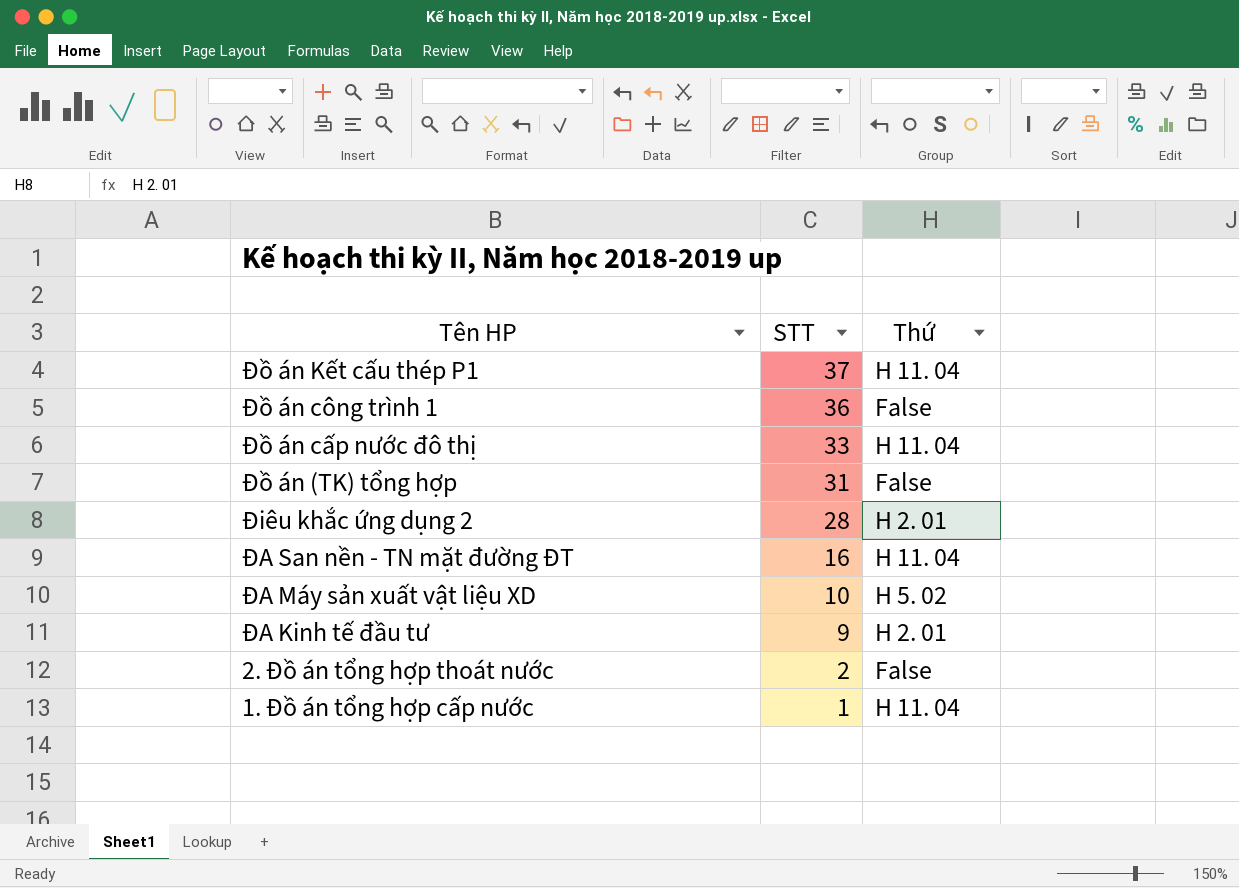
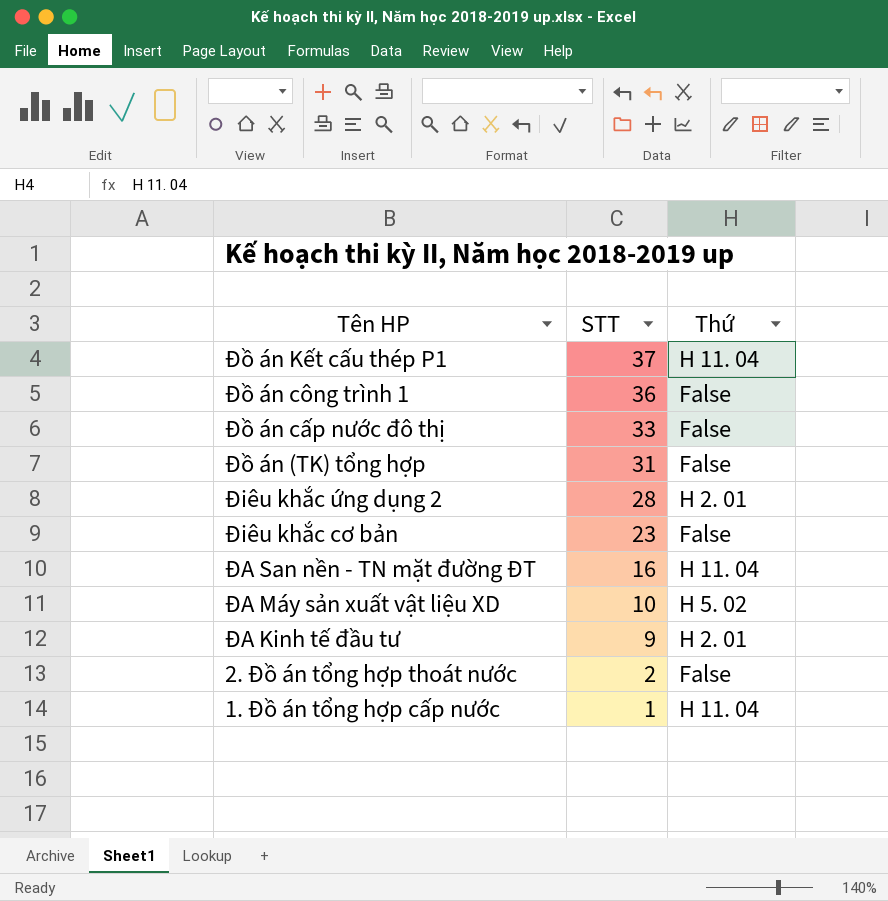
Đồ án cấp nước đô thị | Thứ: H 11. 04 -> False
row Điêu khắc cơ bản: none -> 23 | False

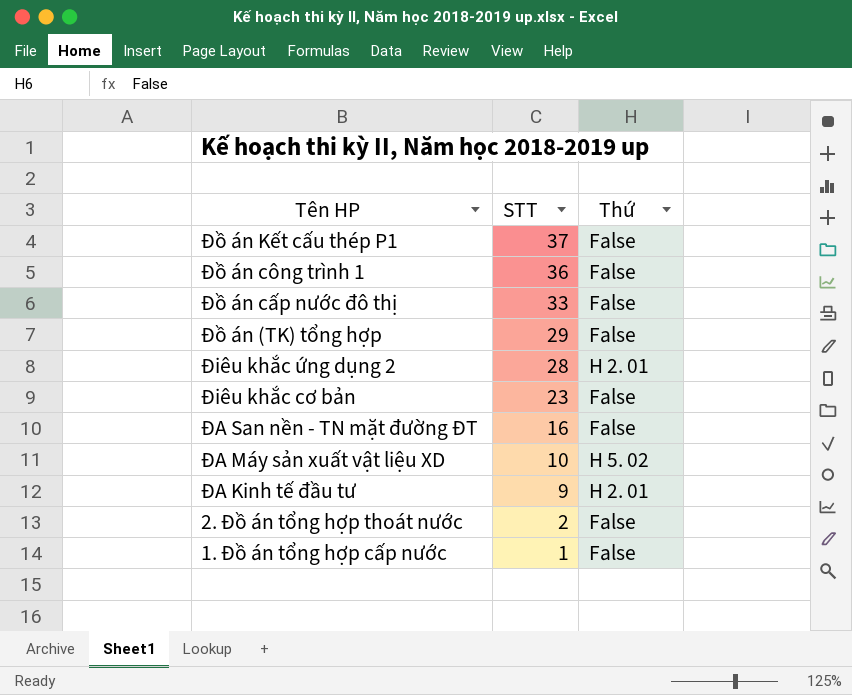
Đồ án Kết cấu thép P1 | Thứ: H 11. 04 -> False
Đồ án (TK) tổng hợp | STT: 31 -> 29
ĐA San nền - TN mặt đường ĐT | Thứ: H 11. 04 -> False
1. Đồ án tổng hợp cấp nước | Thứ: H 11. 04 -> False

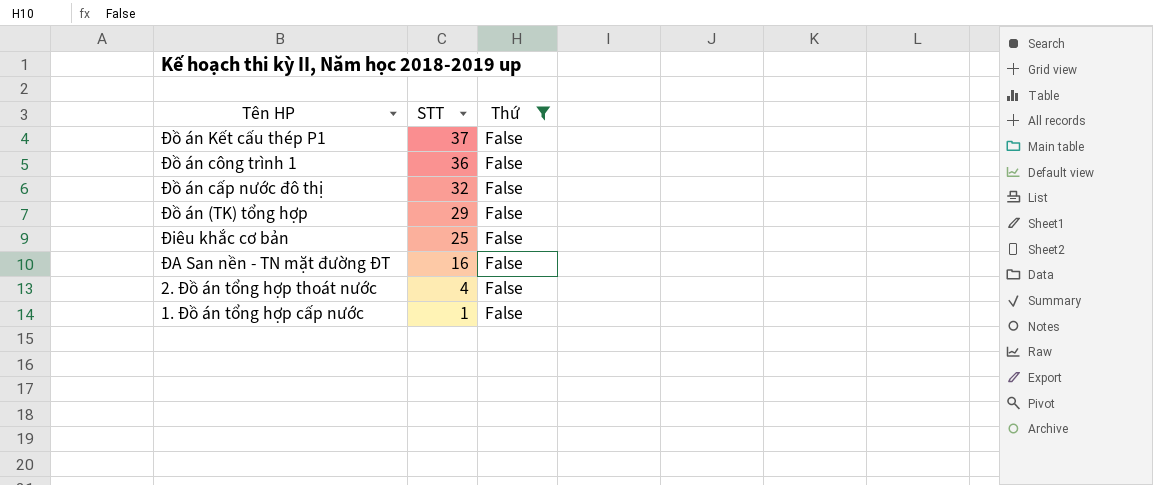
filter: none -> Thứ = False
Đồ án cấp nước đô thị | STT: 33 -> 32
Điêu khắc cơ bản | STT: 23 -> 25
2. Đồ án tổng hợp thoát nước | STT: 2 -> 4

